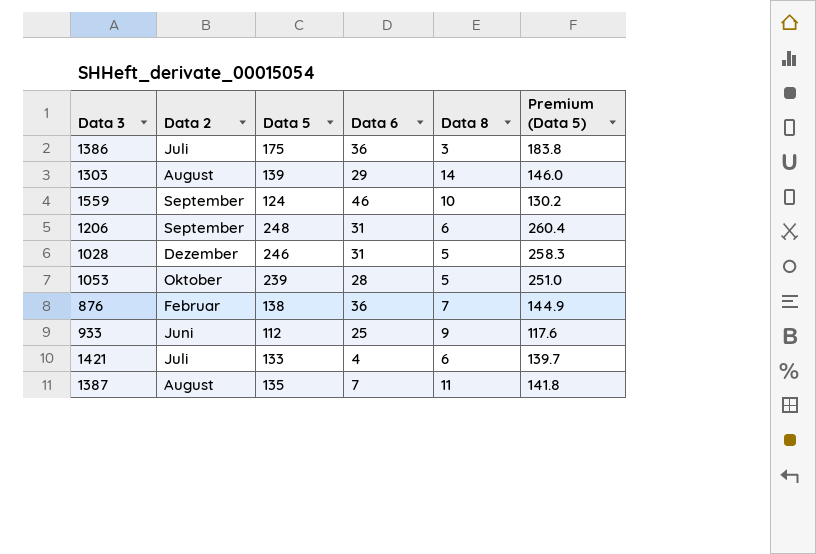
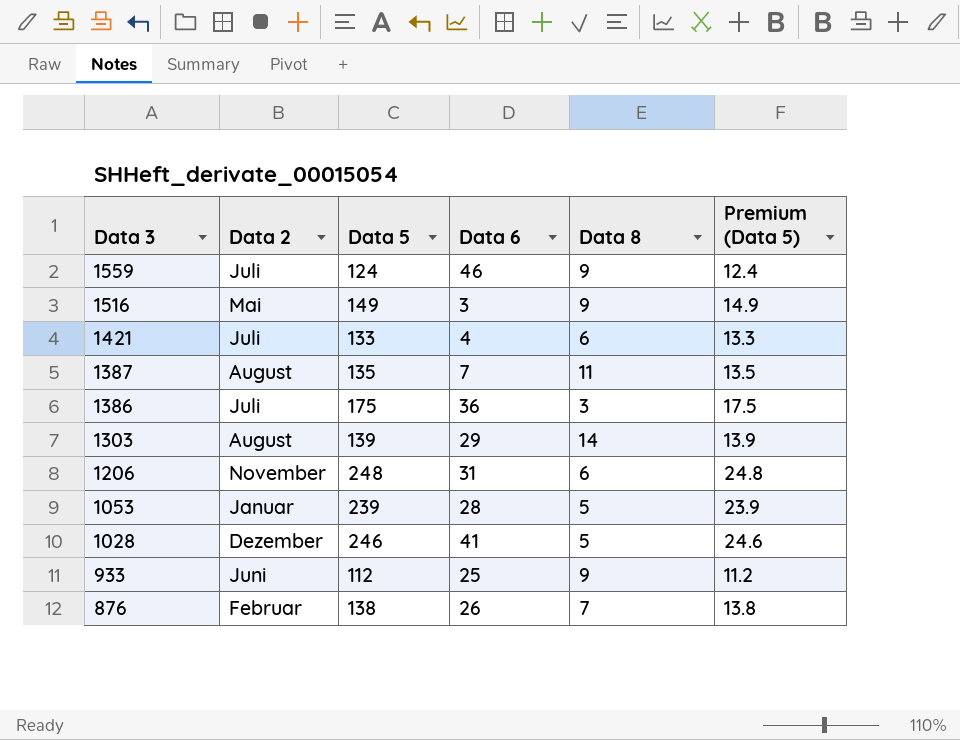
row order: none -> Data 3 descending
column Premium (Data 5) | formula: [Data 5] * 1.05 -> [Data 5] * 0.1
1559 | Data 2: September -> Juli
1559 | Data 8: 10 -> 9
row 1516: none -> Mai | 149 | 3 | 9 | 14.9
1206 | Data 2: September -> November
1053 | Data 2: Oktober -> Januar
1028 | Data 6: 31 -> 41
876 | Data 6: 36 -> 26

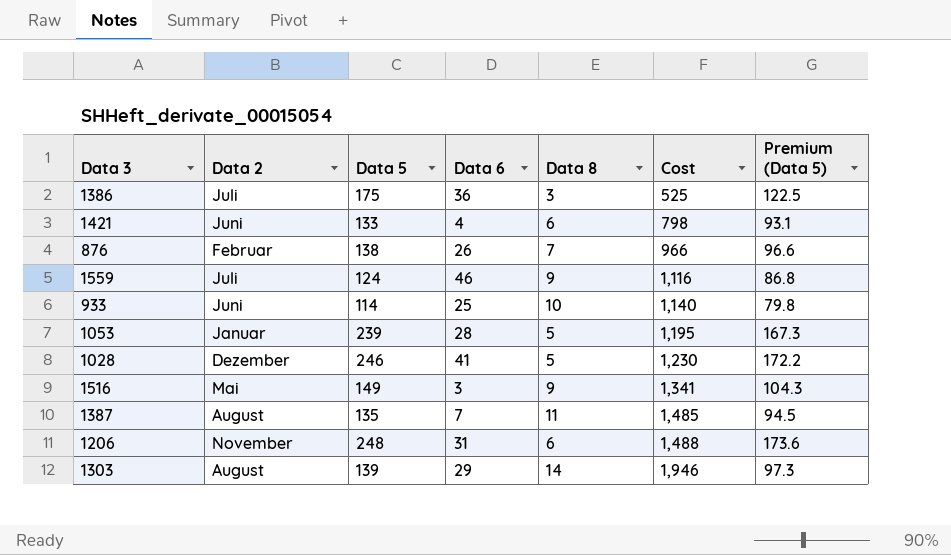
row order: Data 3 descending -> Cost ascending
column Cost | formula: none -> [Data 5] * [Data 8]
column Premium (Data 5) | formula: [Data 5] * 0.1 -> [Data 5] * 0.7
1421 | Data 2: Juli -> Juni
933 | Data 5: 112 -> 114
933 | Data 8: 9 -> 10

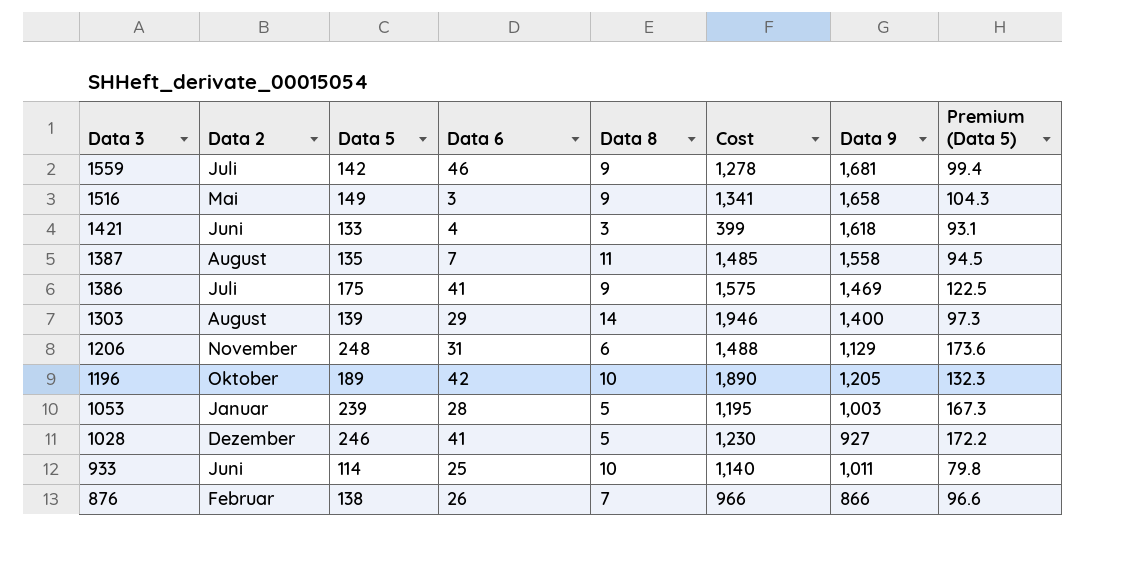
row order: Cost ascending -> Data 3 descending
column Data 9 | position: none -> 7
1559 | Data 5: 124 -> 142
1559 | Cost: 1,116 -> 1,278
1559 | Premium (Data 5): 86.8 -> 99.4
1421 | Data 8: 6 -> 3
1421 | Cost: 798 -> 399
1386 | Data 6: 36 -> 41
1386 | Data 8: 3 -> 9
1386 | Cost: 525 -> 1,575
row 1196: none -> Oktober | 189 | 42 | 10 | 1,890 | 1,205 | 132.3

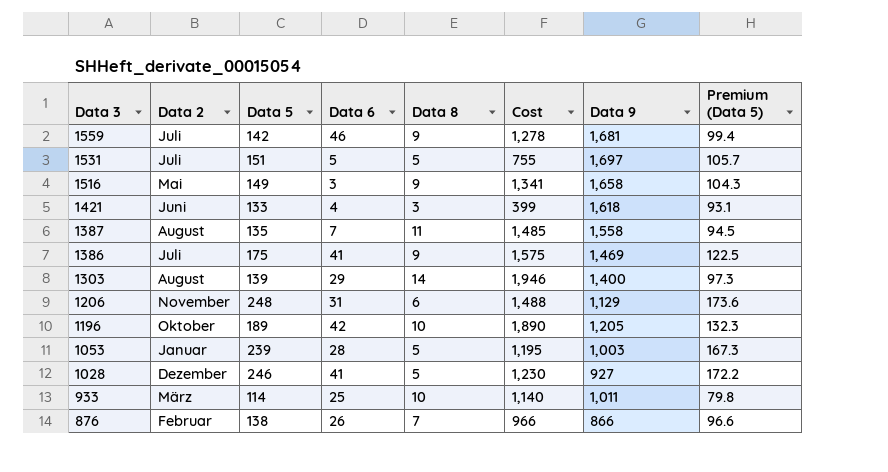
row 1531: none -> Juli | 151 | 5 | 5 | 755 | 1,697 | 105.7
933 | Data 2: Juni -> März

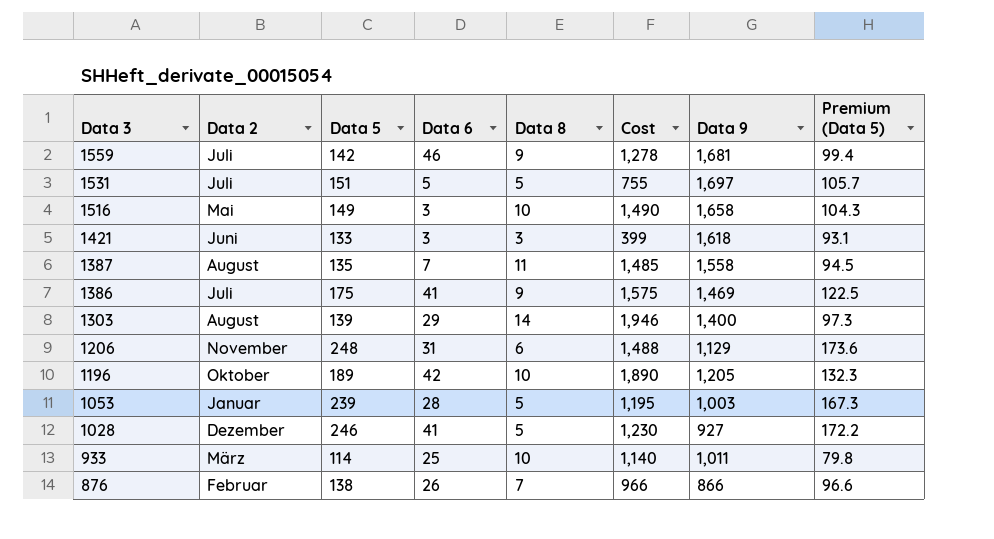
1516 | Data 8: 9 -> 10
1516 | Cost: 1,341 -> 1,490
1421 | Data 6: 4 -> 3

